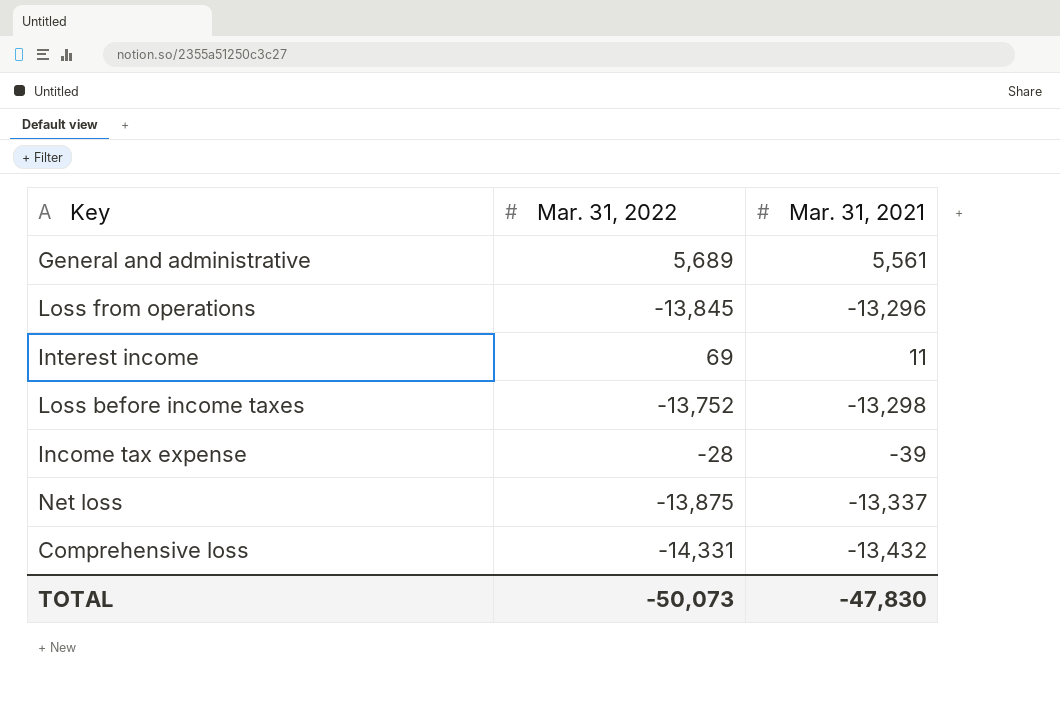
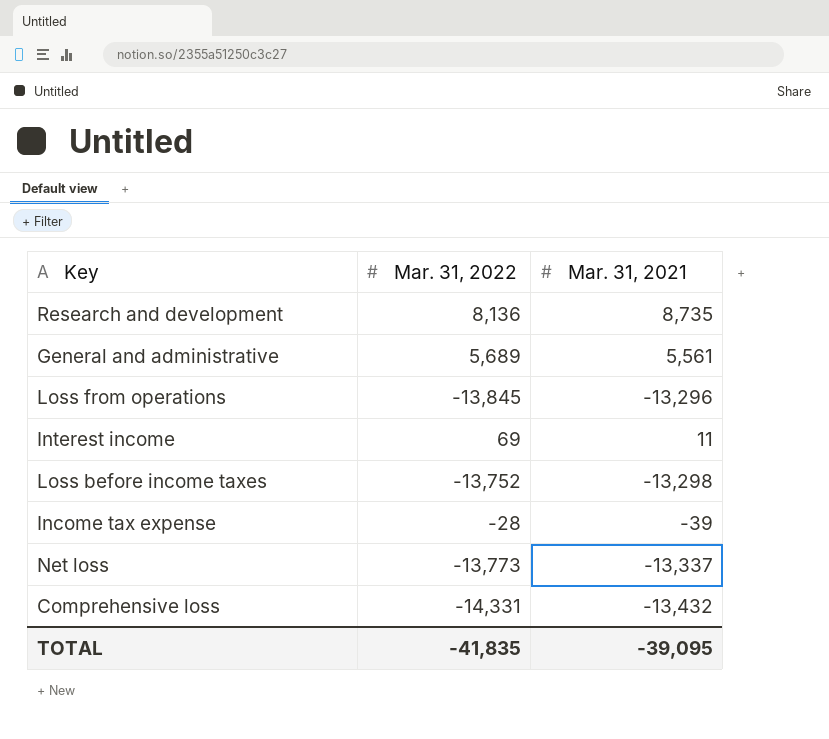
row Research and development: none -> 8,136 | 8,735
Net loss | Mar. 31, 2022: -13,875 -> -13,773
TOTAL | Mar. 31, 2022: -50,073 -> -41,835
TOTAL | Mar. 31, 2021: -47,830 -> -39,095

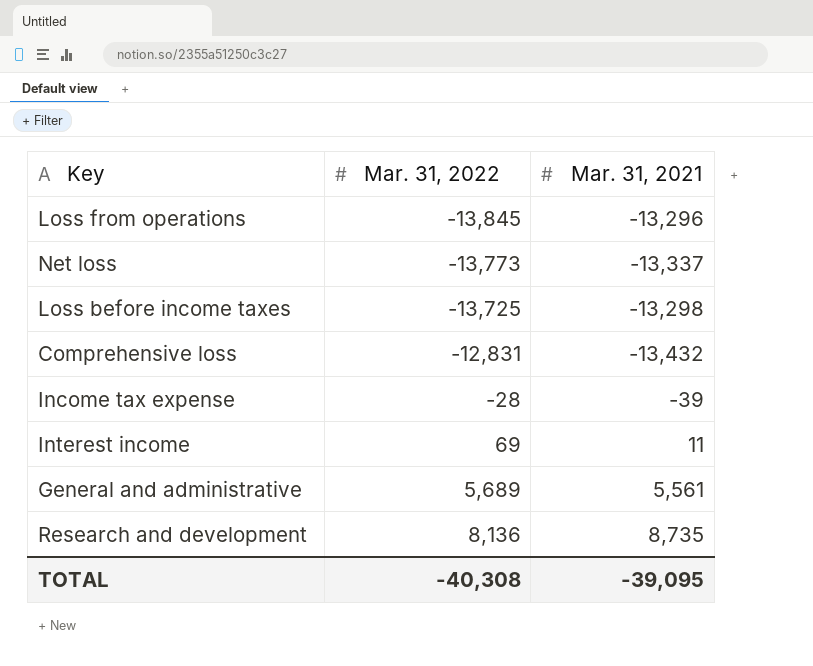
row order: none -> Mar. 31, 2022 ascending
Loss before income taxes | Mar. 31, 2022: -13,752 -> -13,725
Comprehensive loss | Mar. 31, 2022: -14,331 -> -12,831
TOTAL | Mar. 31, 2022: -41,835 -> -40,308

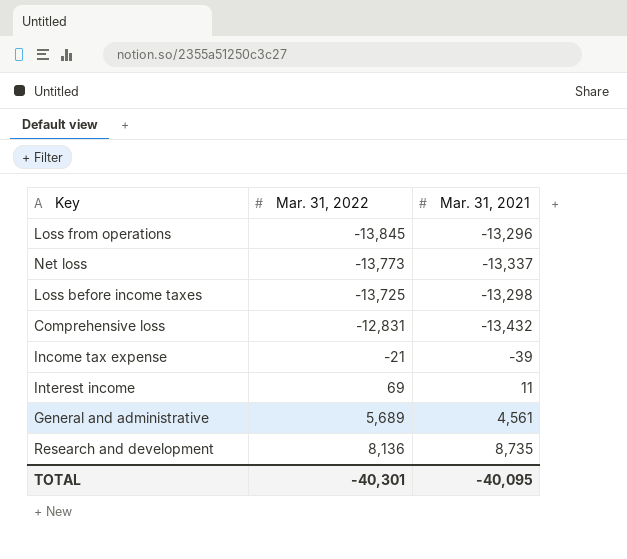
Income tax expense | Mar. 31, 2022: -28 -> -21
General and administrative | Mar. 31, 2021: 5,561 -> 4,561
TOTAL | Mar. 31, 2022: -40,308 -> -40,301
TOTAL | Mar. 31, 2021: -39,095 -> -40,095

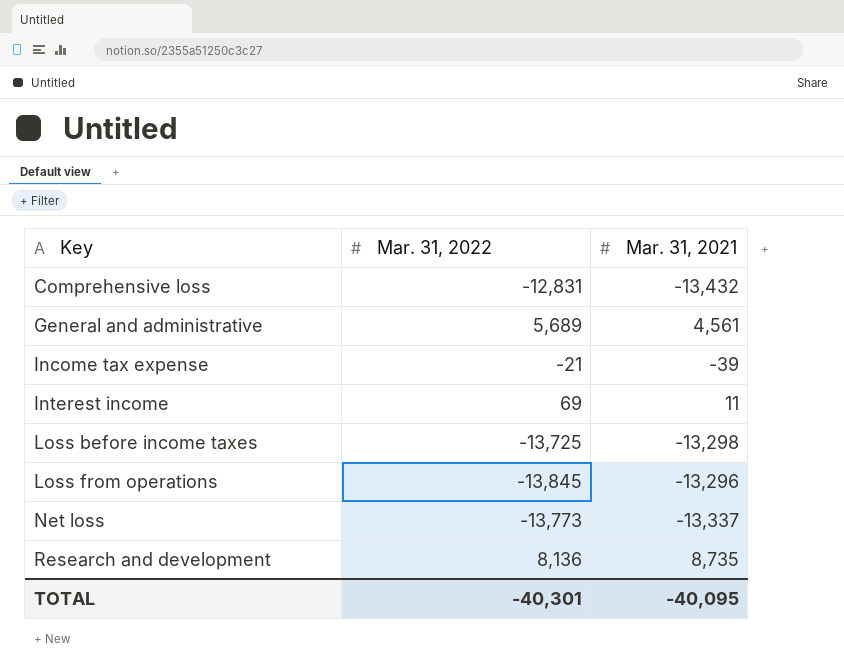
row order: Mar. 31, 2022 ascending -> Key ascending

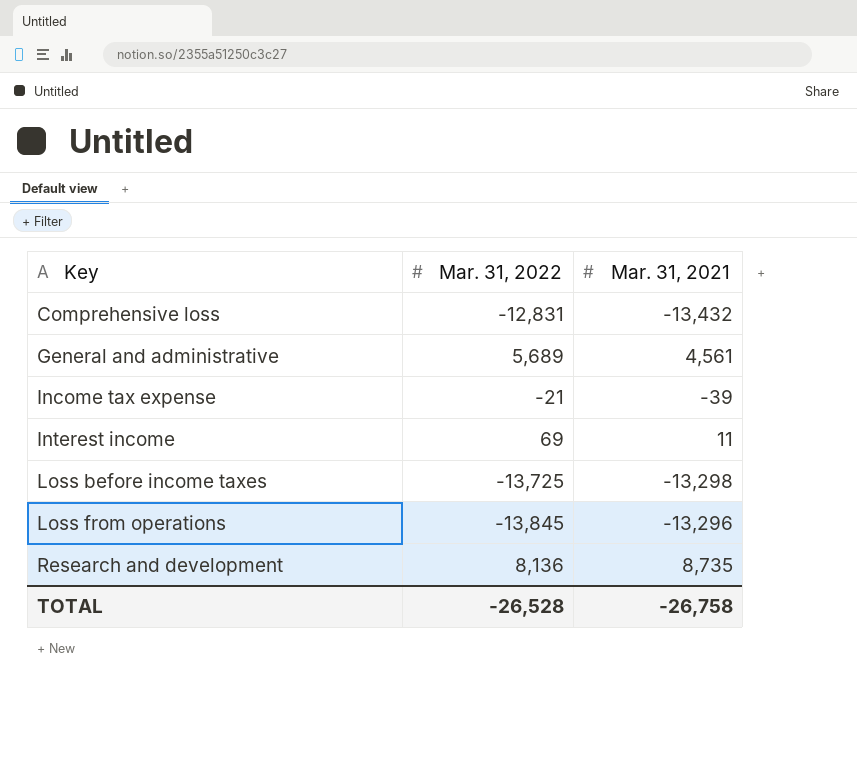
row Net loss: -13,773 | -13,337 -> none
TOTAL | Mar. 31, 2022: -40,301 -> -26,528
TOTAL | Mar. 31, 2021: -40,095 -> -26,758

